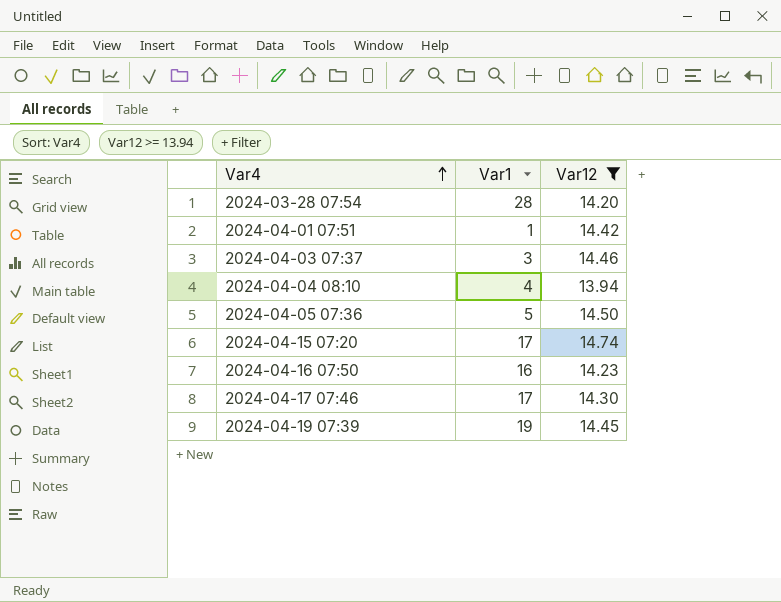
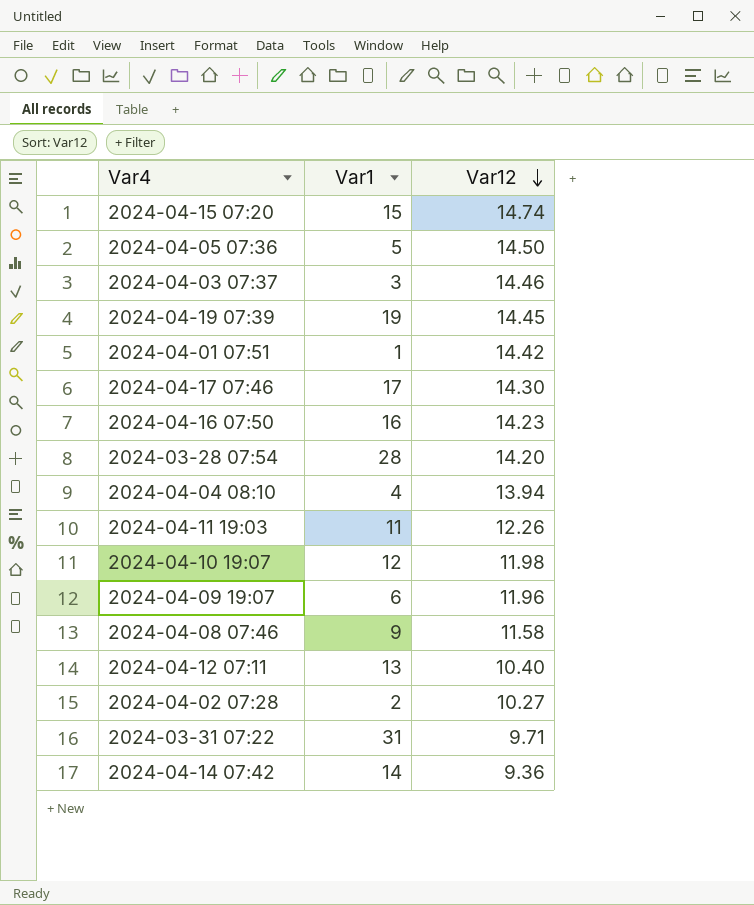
filter: Var12 >= 13.94 -> none
row order: Var4 ascending -> Var12 descending
2024-04-15 07:20 | Var1: 17 -> 15

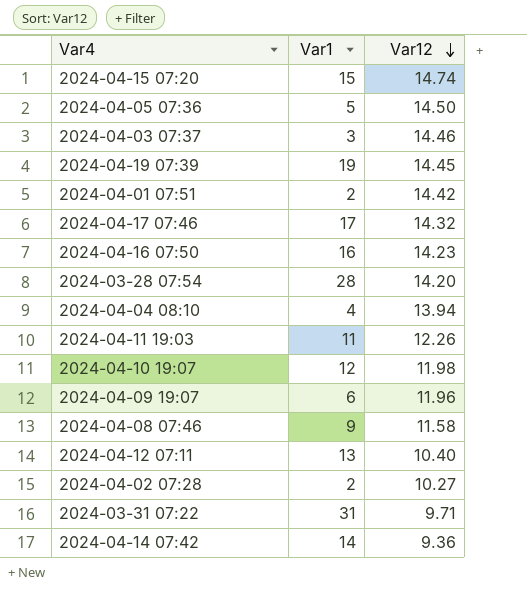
2024-04-01 07:51 | Var1: 1 -> 2
2024-04-17 07:46 | Var12: 14.30 -> 14.32

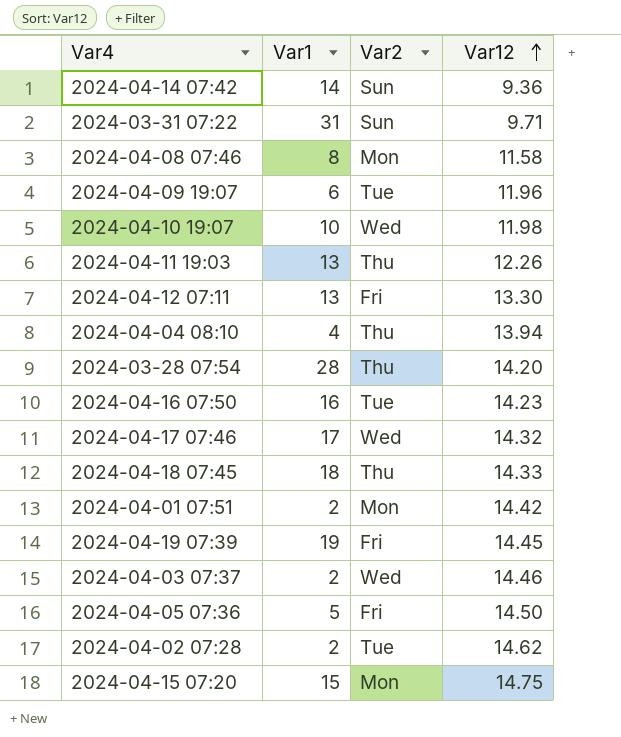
row order: Var12 descending -> Var12 ascending
column Var2 | position: none -> 3
2024-04-08 07:46 | Var1: 9 -> 8
2024-04-10 19:07 | Var1: 12 -> 10
2024-04-11 19:03 | Var1: 11 -> 13
2024-04-12 07:11 | Var12: 10.40 -> 13.30
row 2024-04-18 07:45: none -> 18 | Thu | 14.33
2024-04-03 07:37 | Var1: 3 -> 2
2024-04-02 07:28 | Var12: 10.27 -> 14.62
2024-04-15 07:20 | Var12: 14.74 -> 14.75

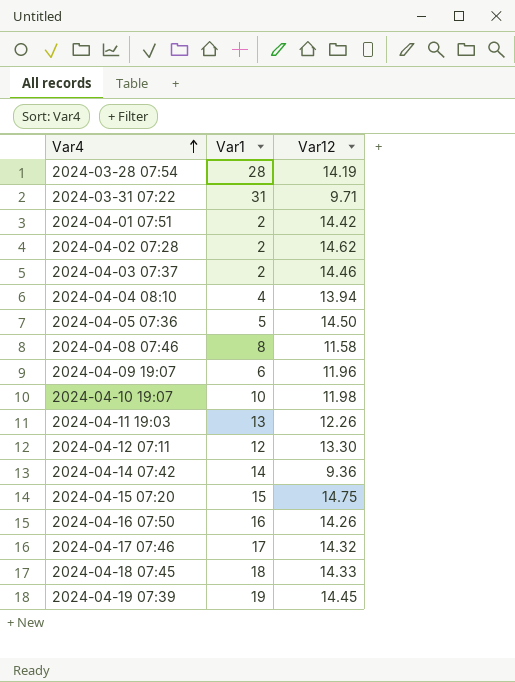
row order: Var12 ascending -> Var4 ascending
column Var2 | position: 3 -> none
2024-03-28 07:54 | Var12: 14.20 -> 14.19
2024-04-12 07:11 | Var1: 13 -> 12
2024-04-16 07:50 | Var12: 14.23 -> 14.26

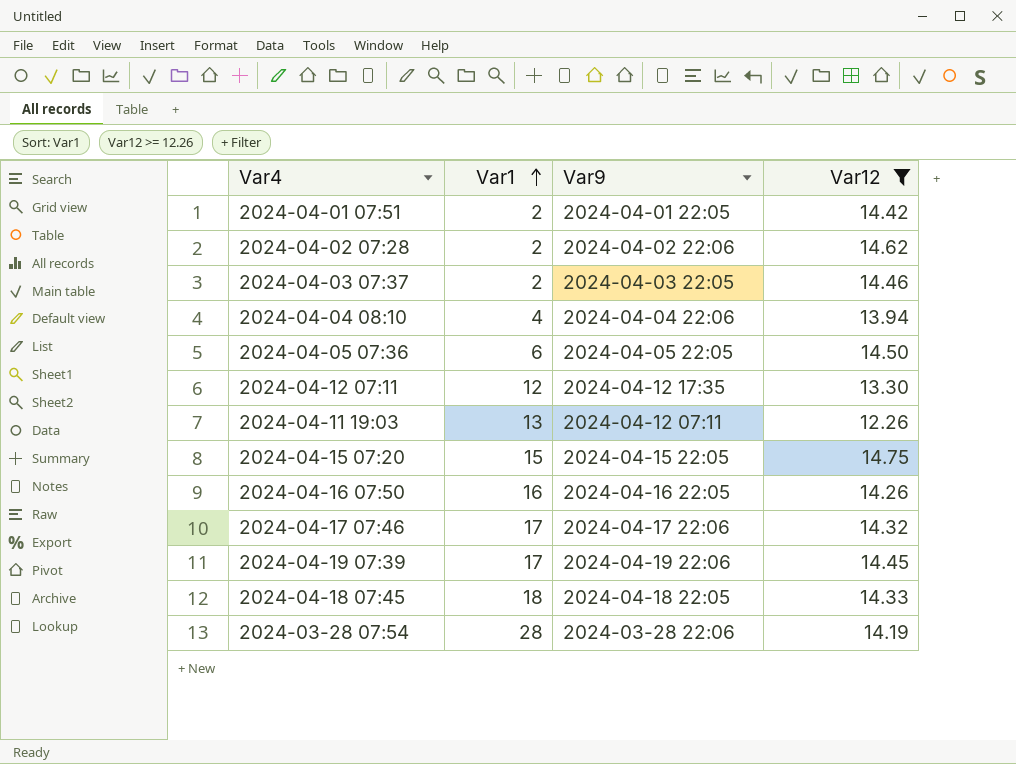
filter: none -> Var12 >= 12.26
row order: Var4 ascending -> Var1 ascending
column Var9 | position: none -> 3
2024-04-05 07:36 | Var1: 5 -> 6
2024-04-19 07:39 | Var1: 19 -> 17

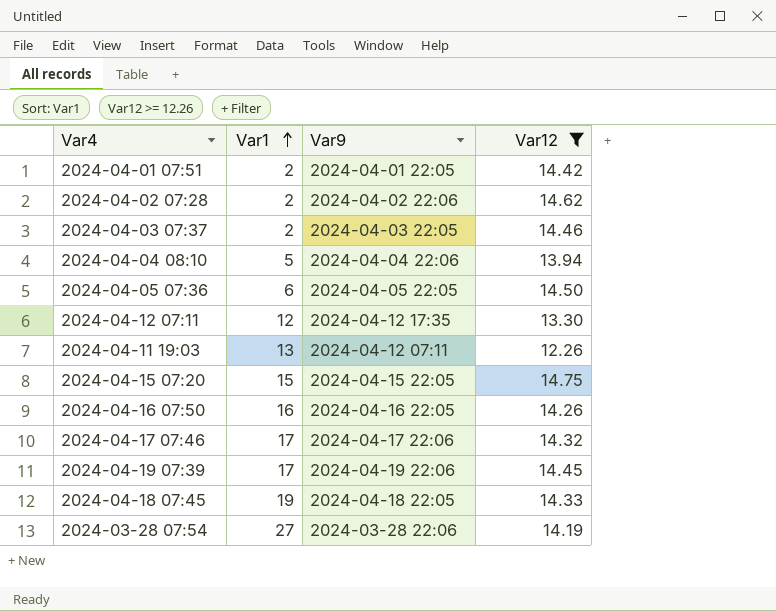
2024-04-04 08:10 | Var1: 4 -> 5
2024-04-18 07:45 | Var1: 18 -> 19
2024-03-28 07:54 | Var1: 28 -> 27

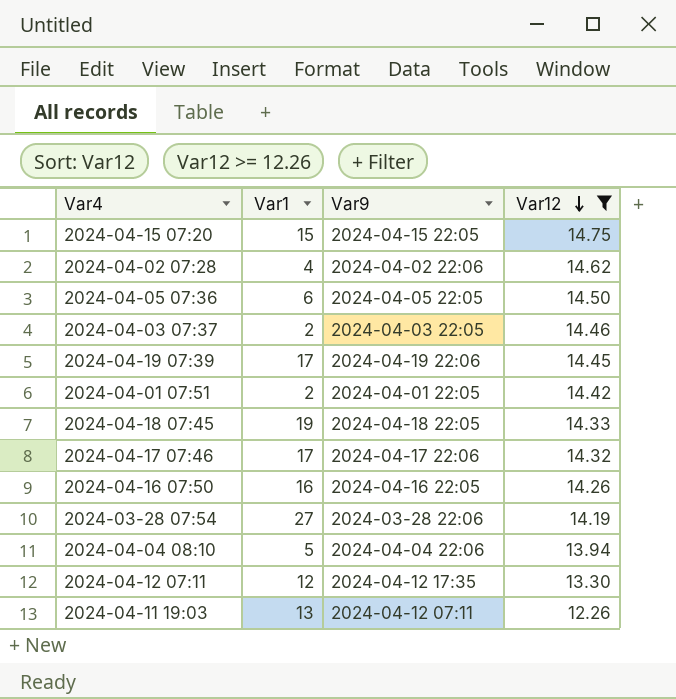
row order: Var1 ascending -> Var12 descending
2024-04-02 07:28 | Var1: 2 -> 4

